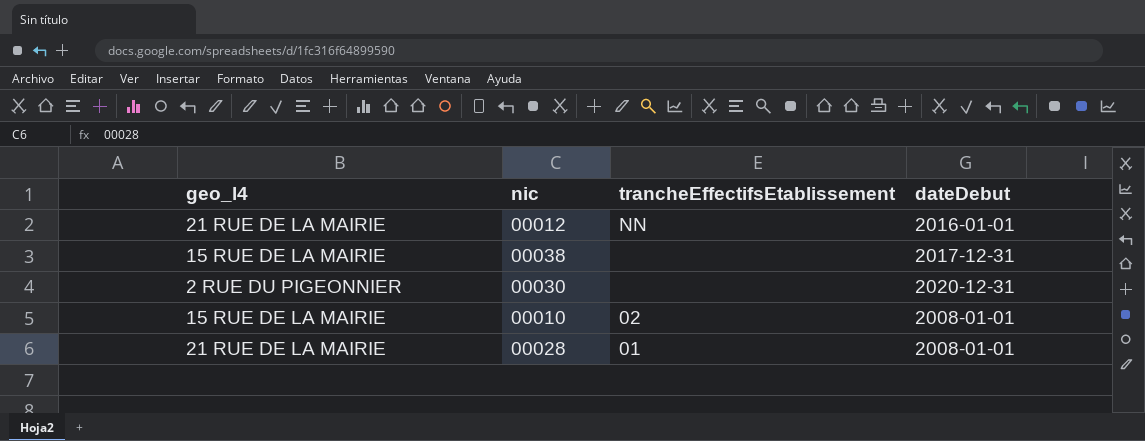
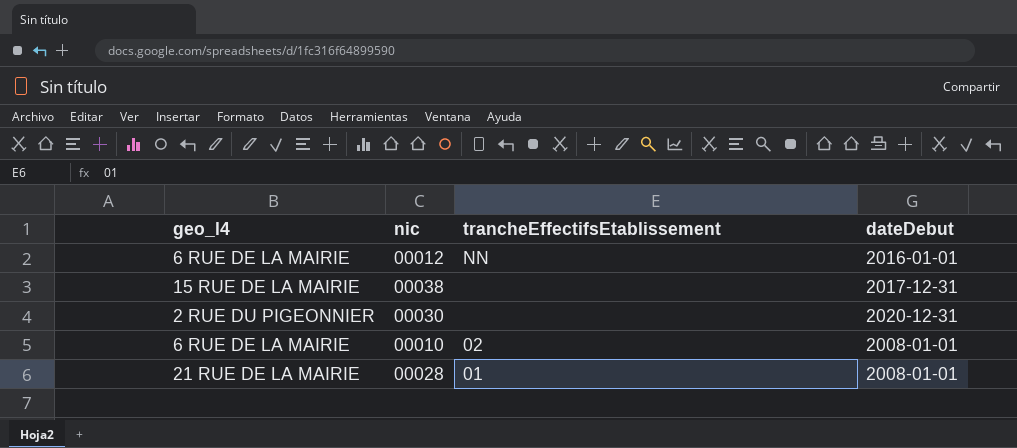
00012 | geo_l4: 21 RUE DE LA MAIRIE -> 6 RUE DE LA MAIRIE
00010 | geo_l4: 15 RUE DE LA MAIRIE -> 6 RUE DE LA MAIRIE

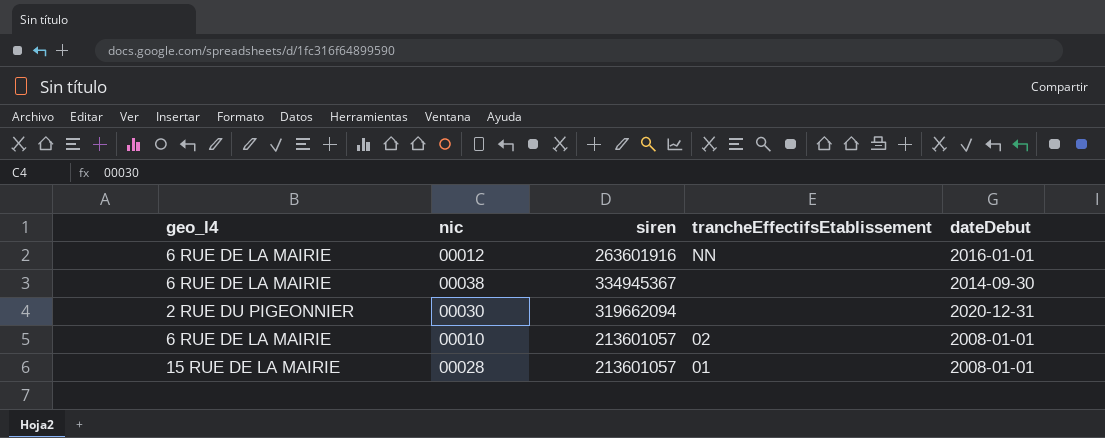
column siren | position: none -> 3
00038 | geo_l4: 15 RUE DE LA MAIRIE -> 6 RUE DE LA MAIRIE
00038 | dateDebut: 2017-12-31 -> 2014-09-30
00028 | geo_l4: 21 RUE DE LA MAIRIE -> 15 RUE DE LA MAIRIE

